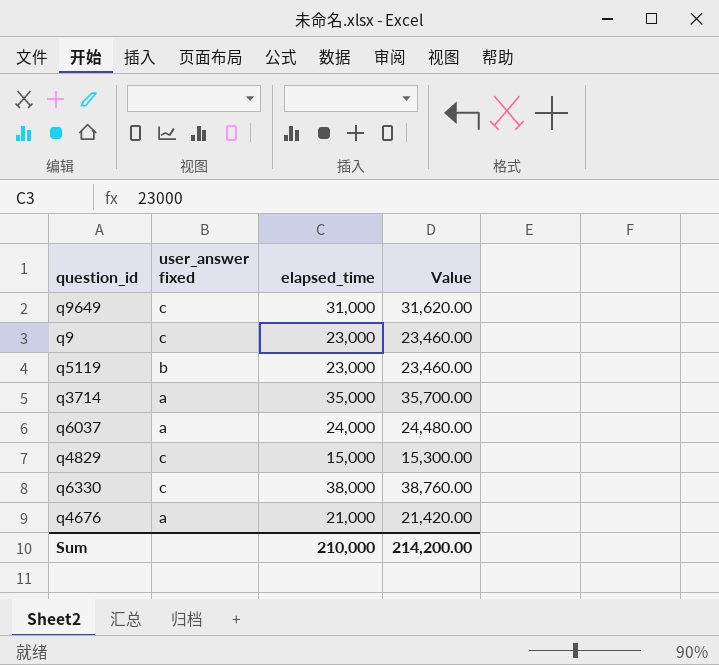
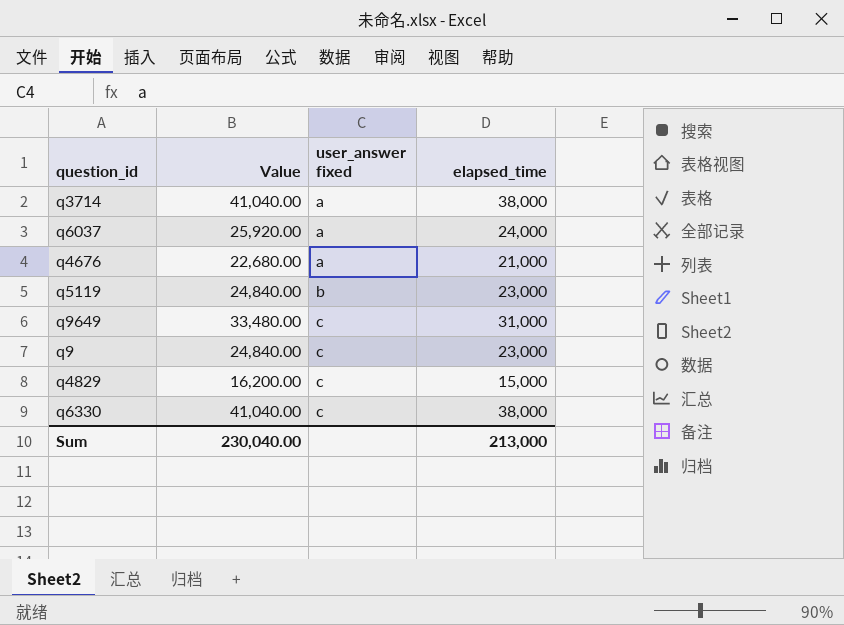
row order: none -> user_answer fixed ascending
column Value | formula: [elapsed_time] * 1.02 -> [elapsed_time] * 1.08
column Value | position: 4 -> 2
q3714 | elapsed_time: 35,000 -> 38,000
Sum | Value: 214,200.00 -> 230,040.00
Sum | elapsed_time: 210,000 -> 213,000

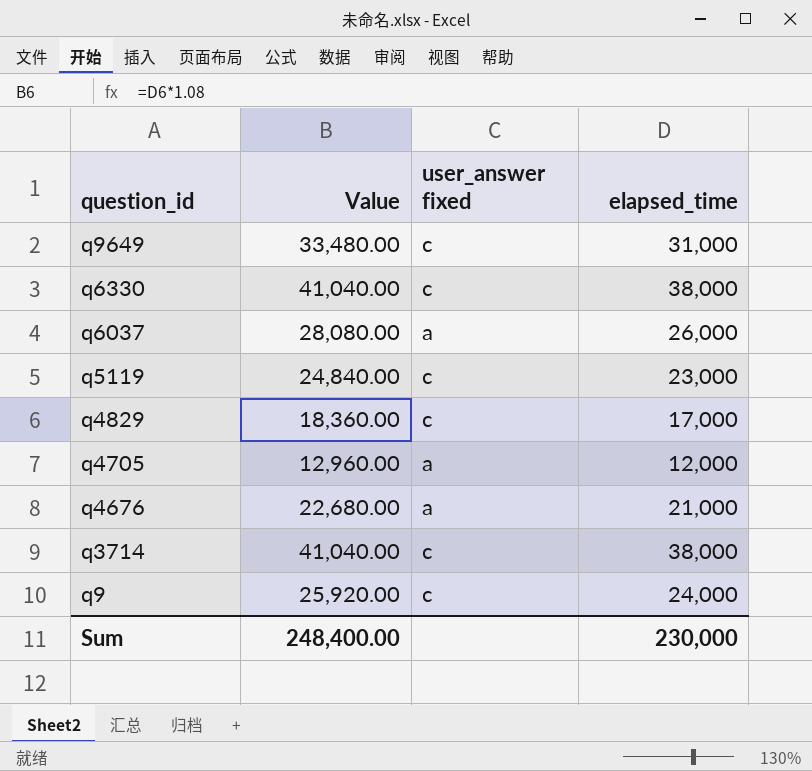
row order: user_answer fixed ascending -> question_id descending
q6037 | Value: 25,920.00 -> 28,080.00
q6037 | elapsed_time: 24,000 -> 26,000
q5119 | user_answer fixed: b -> c
q4829 | Value: 16,200.00 -> 18,360.00
q4829 | elapsed_time: 15,000 -> 17,000
row q4705: none -> 12,960.00 | a | 12,000
q3714 | user_answer fixed: a -> c
q9 | Value: 24,840.00 -> 25,920.00
q9 | elapsed_time: 23,000 -> 24,000
Sum | Value: 230,040.00 -> 248,400.00
Sum | elapsed_time: 213,000 -> 230,000

